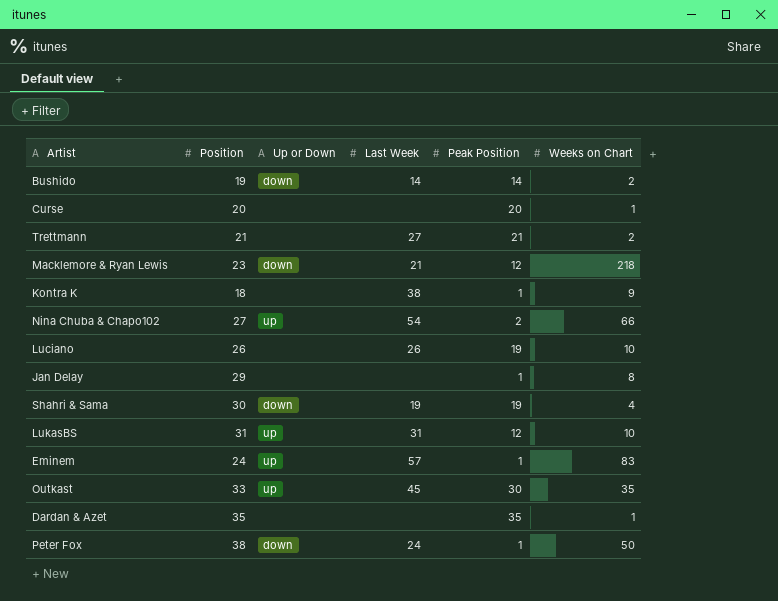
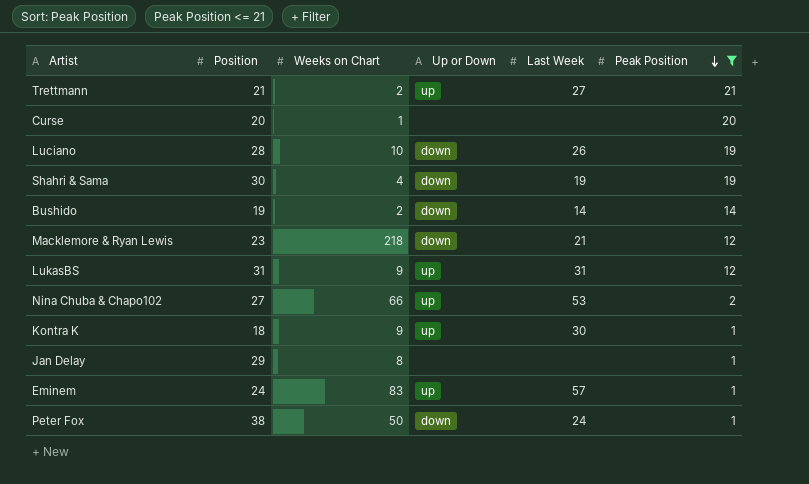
filter: none -> Peak Position <= 21
row order: none -> Peak Position descending
column Weeks on Chart | position: 6 -> 3
Trettmann | Up or Down: none -> up
Luciano | Position: 26 -> 28
Luciano | Up or Down: none -> down
LukasBS | Weeks on Chart: 10 -> 9
Nina Chuba & Chapo102 | Last Week: 54 -> 53
Kontra K | Up or Down: none -> up
Kontra K | Last Week: 38 -> 30

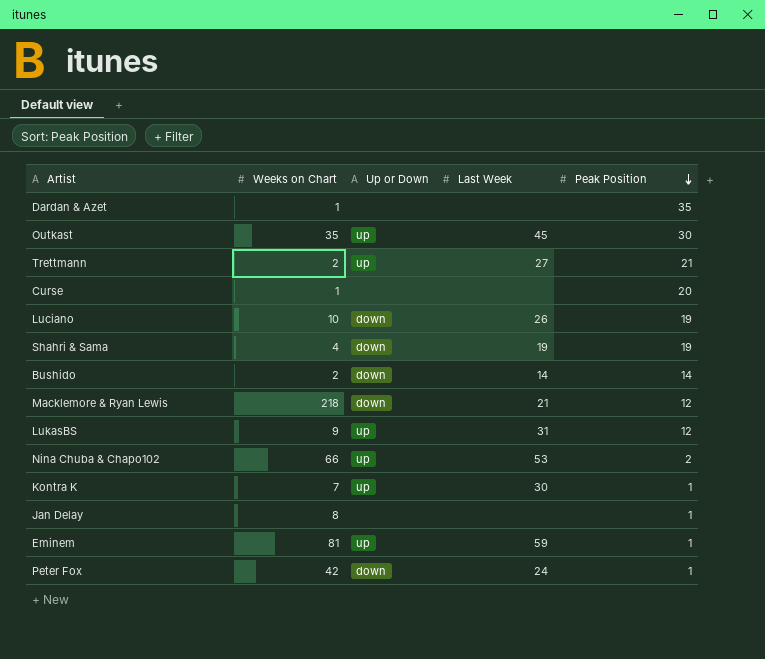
filter: Peak Position <= 21 -> none
column Position | position: 2 -> none
Kontra K | Weeks on Chart: 9 -> 7
Eminem | Weeks on Chart: 83 -> 81
Eminem | Last Week: 57 -> 59
Peter Fox | Weeks on Chart: 50 -> 42

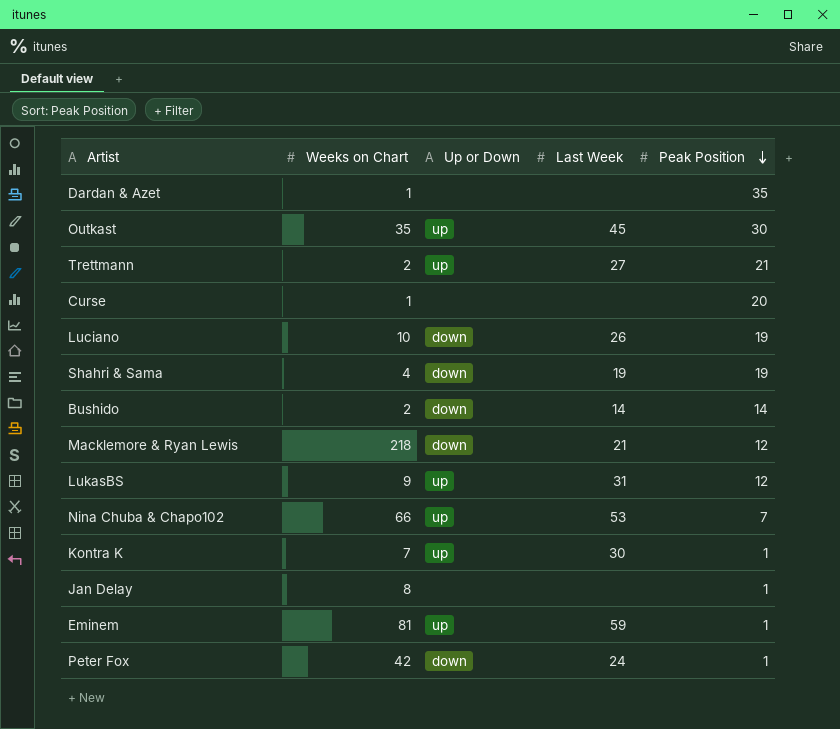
Nina Chuba & Chapo102 | Peak Position: 2 -> 7

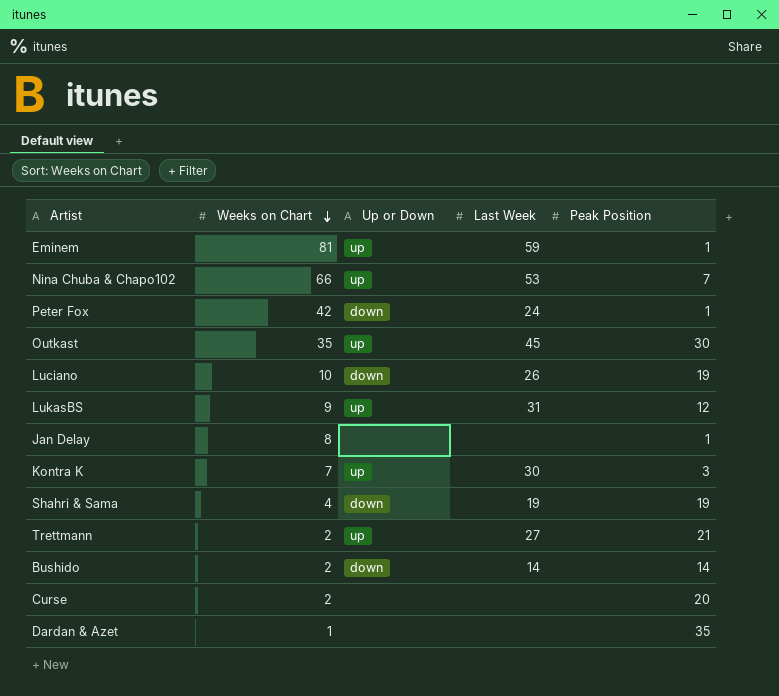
row order: Peak Position descending -> Weeks on Chart descending
row Macklemore & Ryan Lewis: 218 | down | 21 | 12 -> none
Kontra K | Peak Position: 1 -> 3
Curse | Weeks on Chart: 1 -> 2

